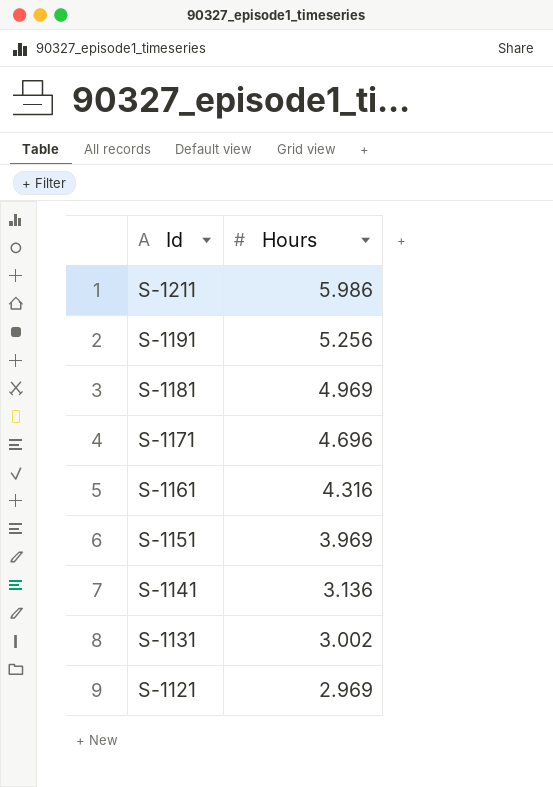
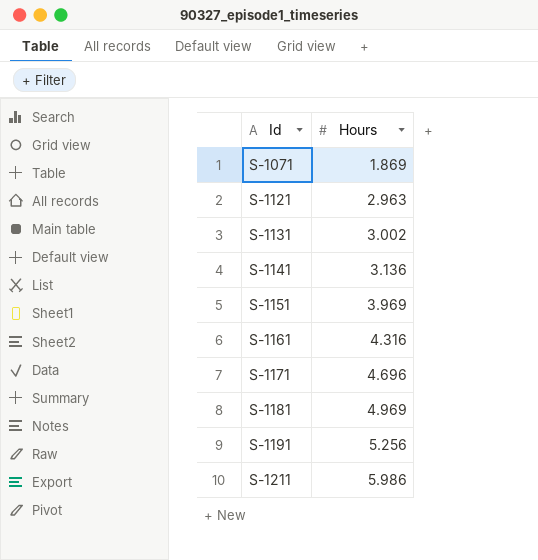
row order: Id descending -> Id ascending
row S-1071: none -> 1.869
S-1121 | Hours: 2.969 -> 2.963

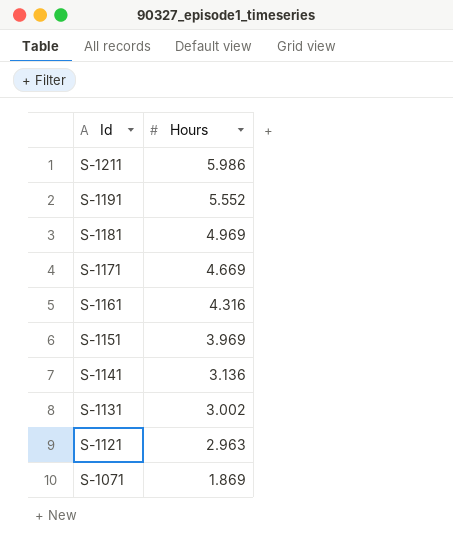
row order: Id ascending -> Id descending
S-1191 | Hours: 5.256 -> 5.552
S-1171 | Hours: 4.696 -> 4.669

